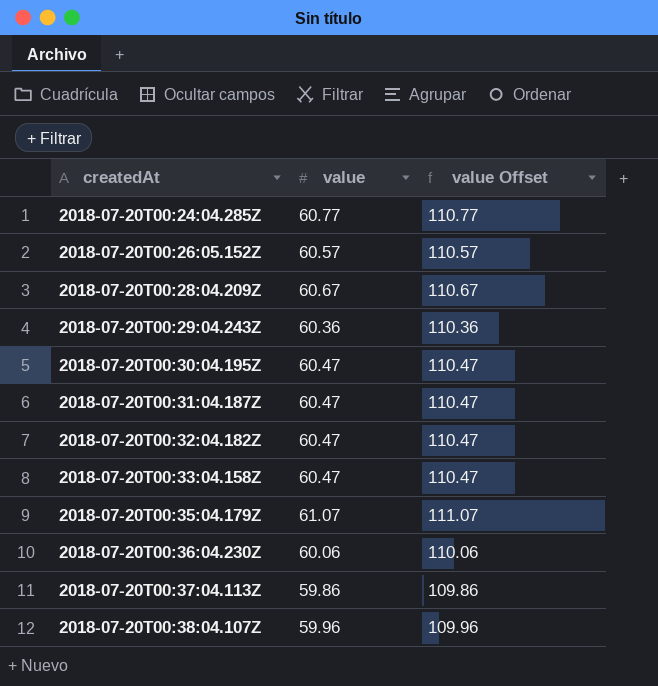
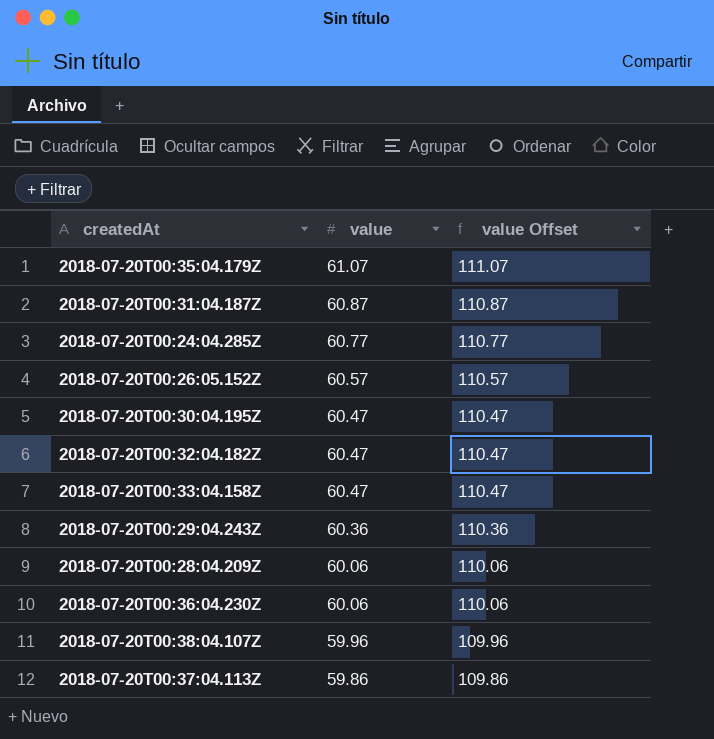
row order: createdAt ascending -> value descending
2018-07-20T00:31:04.187Z | value: 60.47 -> 60.87
2018-07-20T00:31:04.187Z | value Offset: 110.47 -> 110.87
2018-07-20T00:28:04.209Z | value: 60.67 -> 60.06
2018-07-20T00:28:04.209Z | value Offset: 110.67 -> 110.06

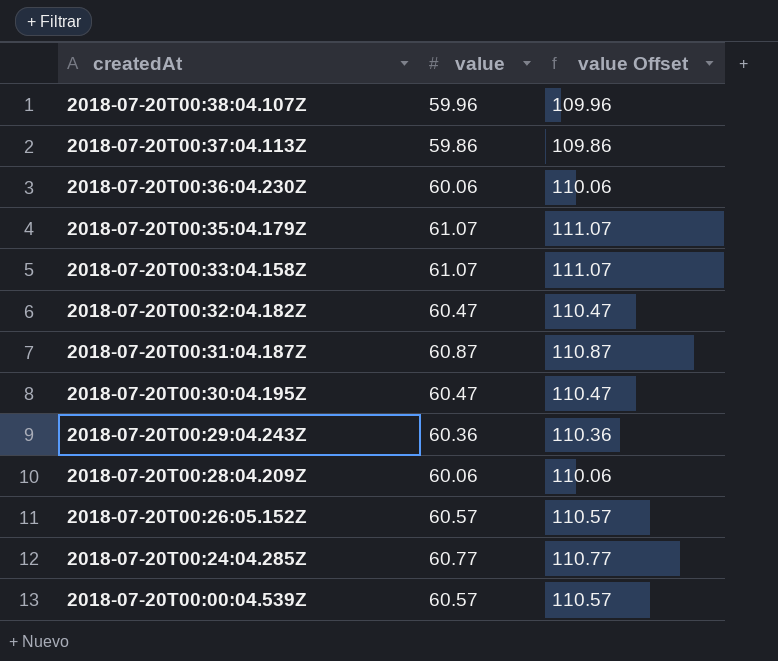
row order: value descending -> createdAt descending
2018-07-20T00:33:04.158Z | value: 60.47 -> 61.07
2018-07-20T00:33:04.158Z | value Offset: 110.47 -> 111.07
row 2018-07-20T00:00:04.539Z: none -> 60.57 | 110.57

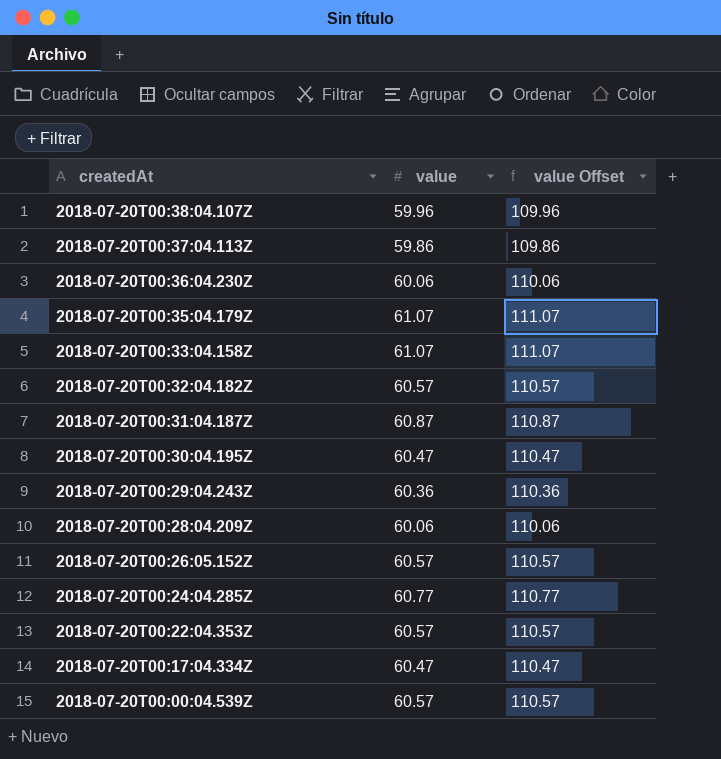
2018-07-20T00:32:04.182Z | value: 60.47 -> 60.57
2018-07-20T00:32:04.182Z | value Offset: 110.47 -> 110.57
row 2018-07-20T00:22:04.353Z: none -> 60.57 | 110.57
row 2018-07-20T00:17:04.334Z: none -> 60.47 | 110.47

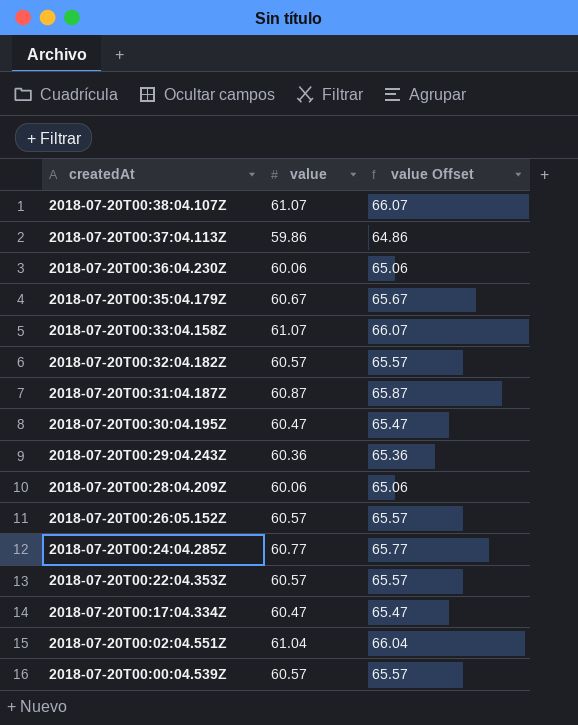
column value Offset | formula: [value] + 50 -> [value] + 5
2018-07-20T00:38:04.107Z | value: 59.96 -> 61.07
2018-07-20T00:35:04.179Z | value: 61.07 -> 60.67
row 2018-07-20T00:02:04.551Z: none -> 61.04 | 66.04

